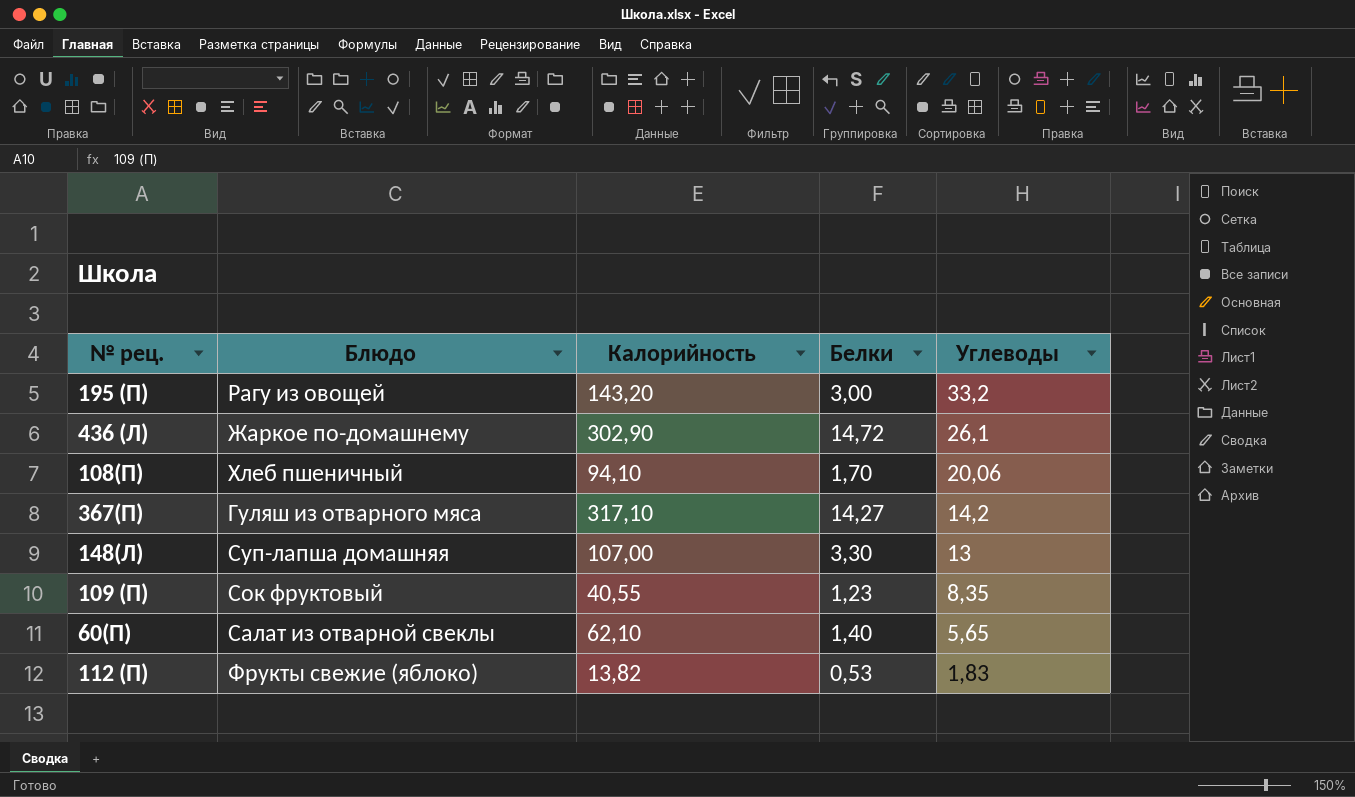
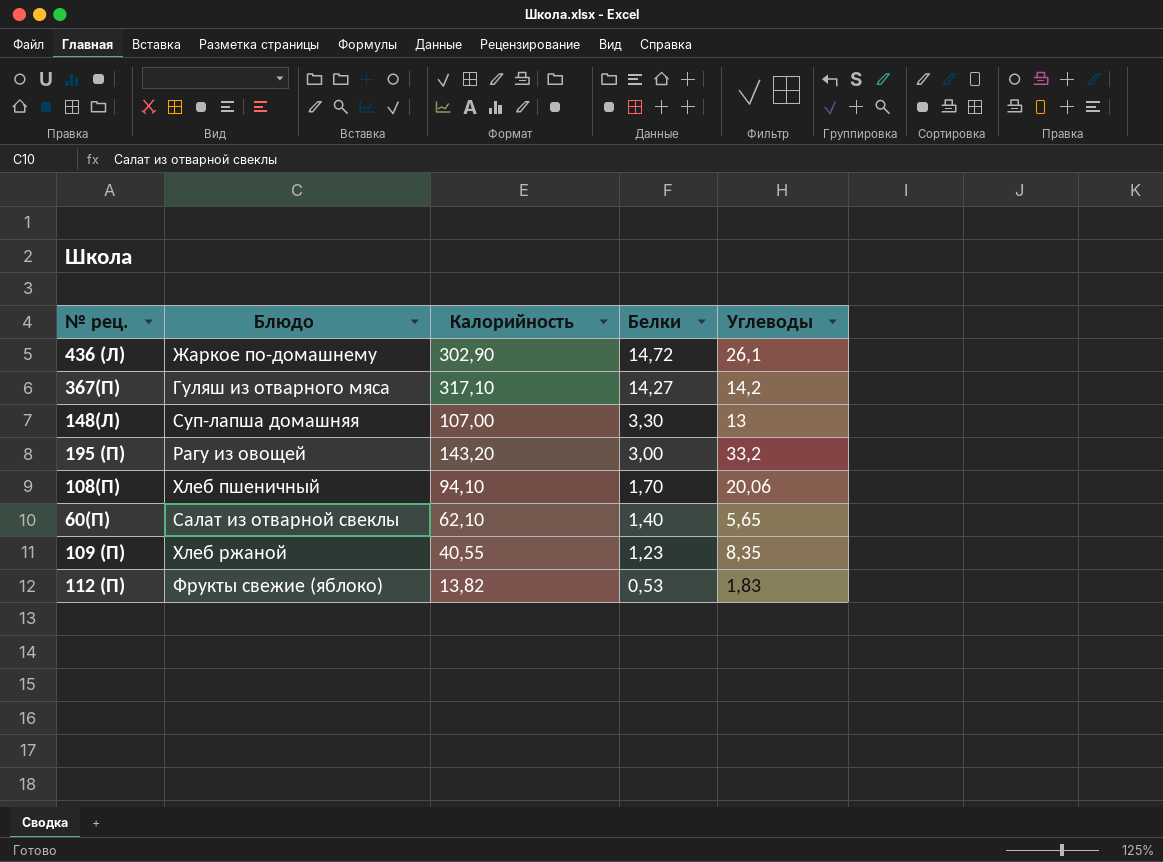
row order: Углеводы descending -> Белки descending
109 (П) | Блюдо: Сок фруктовый -> Хлеб ржаной

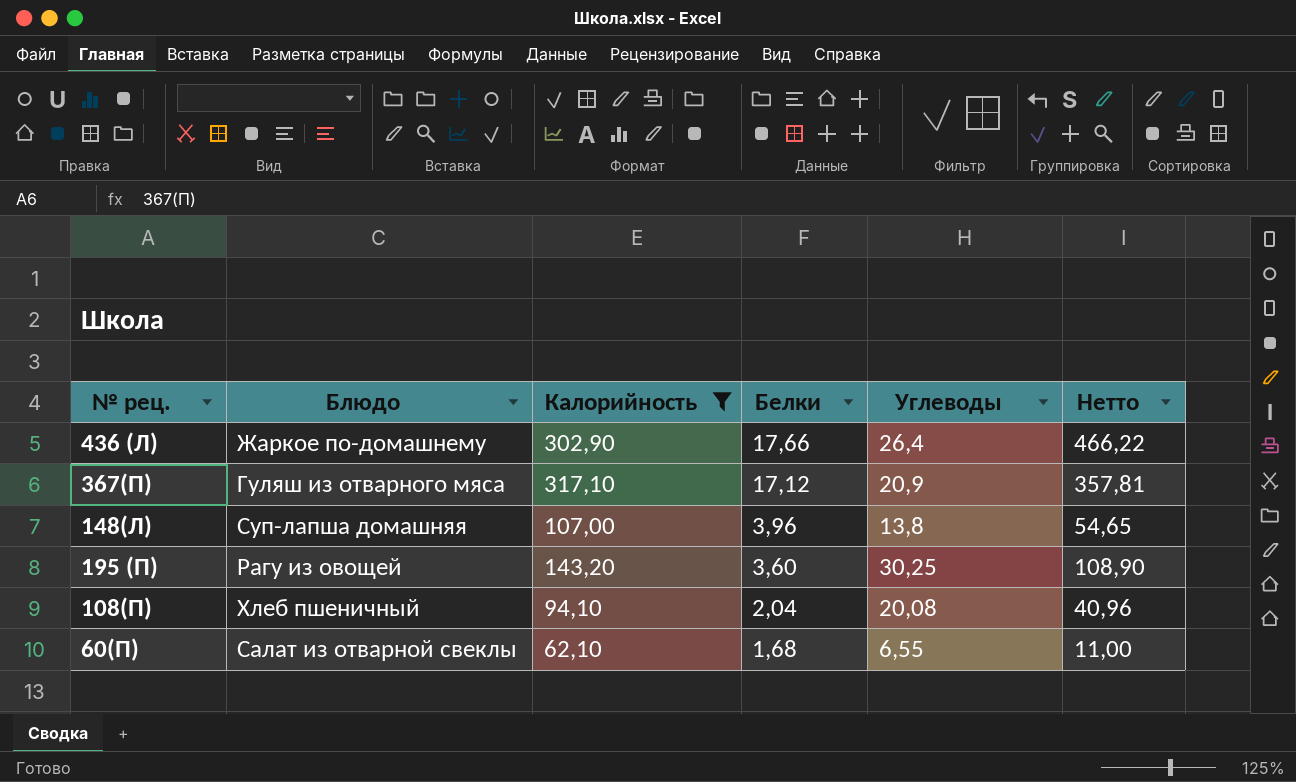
filter: none -> Калорийность >= 62,10
column Нетто | formula: none -> [Белки] * [Углеводы]
436 (Л) | Белки: 14,72 -> 17,66
436 (Л) | Углеводы: 26,1 -> 26,4
367(П) | Белки: 14,27 -> 17,12
367(П) | Углеводы: 14,2 -> 20,9
148(Л) | Белки: 3,30 -> 3,96
148(Л) | Углеводы: 13 -> 13,8
195 (П) | Белки: 3,00 -> 3,60
195 (П) | Углеводы: 33,2 -> 30,25
108(П) | Белки: 1,70 -> 2,04
108(П) | Углеводы: 20,06 -> 20,08
60(П) | Белки: 1,40 -> 1,68
60(П) | Углеводы: 5,65 -> 6,55

